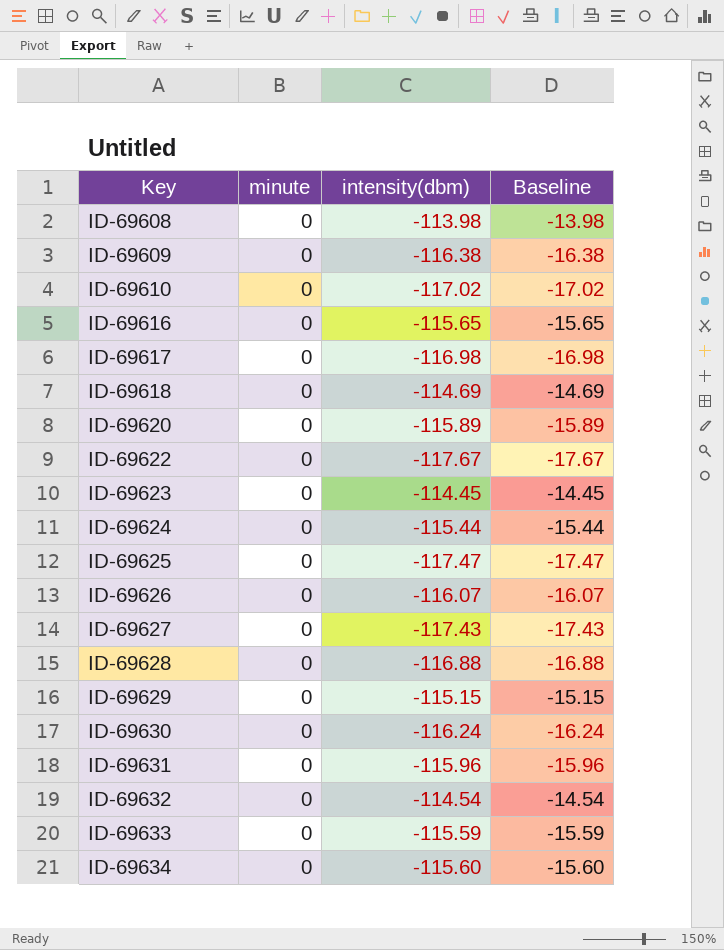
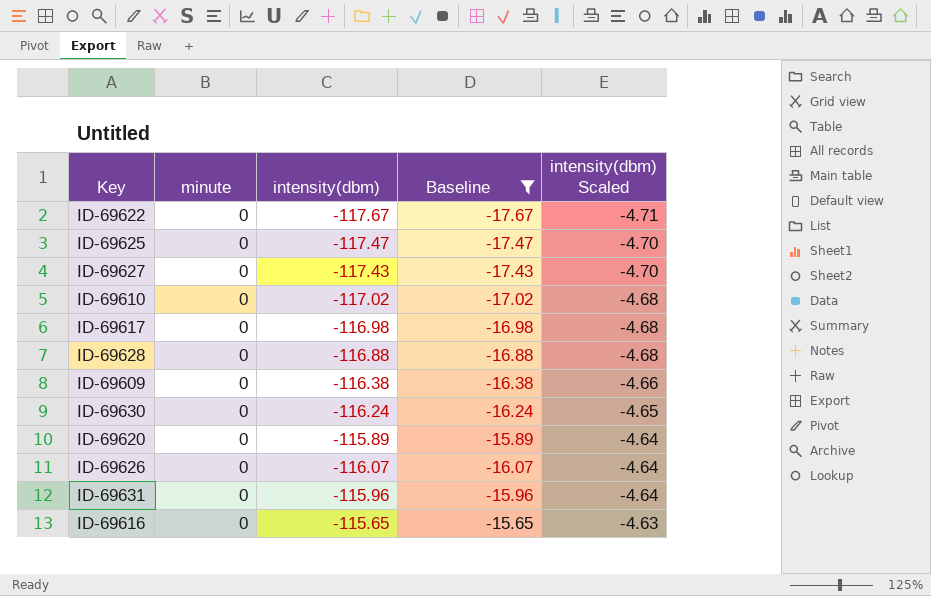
filter: none -> Baseline <= -15.65
row order: Key ascending -> intensity(dbm) Scaled ascending
column intensity(dbm) Scaled | formula: none -> [intensity(dbm)] * 0.04

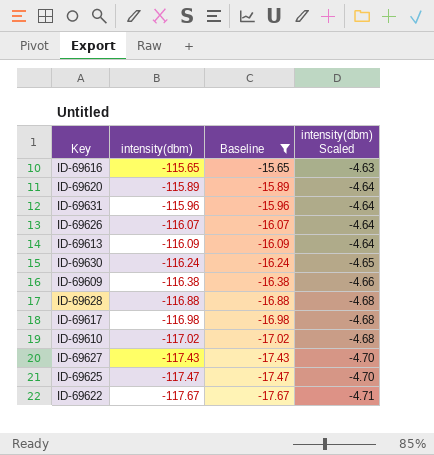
row order: intensity(dbm) Scaled ascending -> intensity(dbm) descending
column minute | position: 2 -> none
row ID-69613: none -> -116.09 | -16.09 | -4.64

